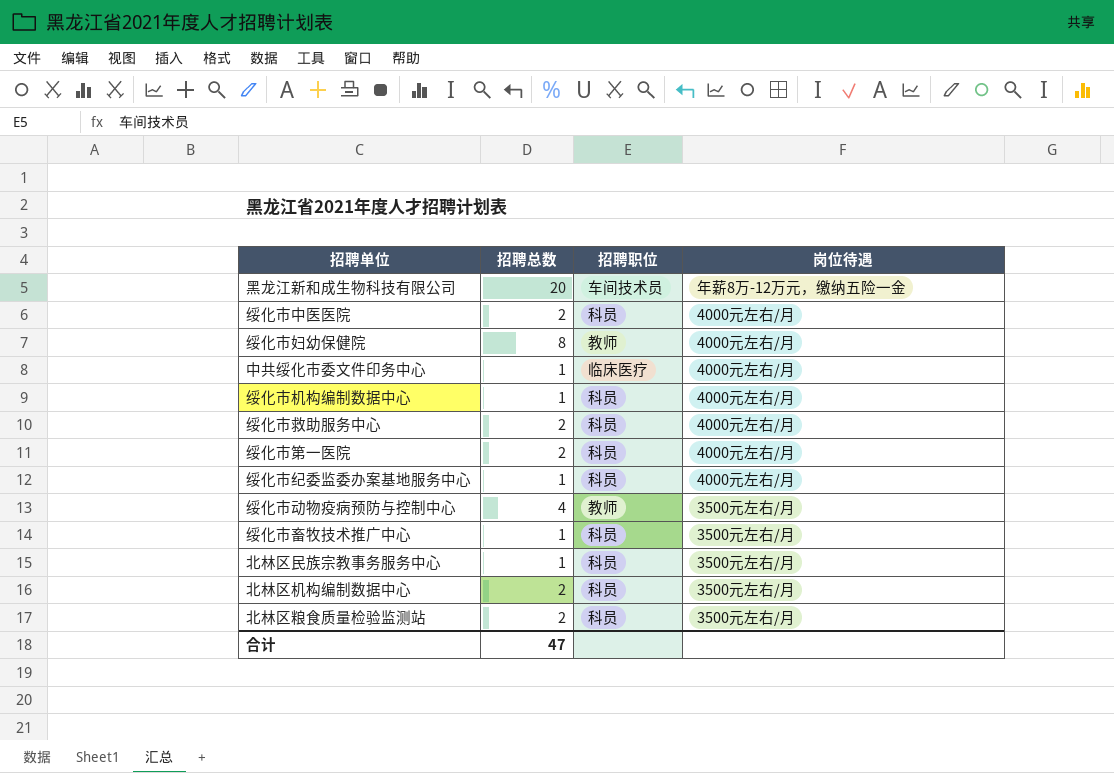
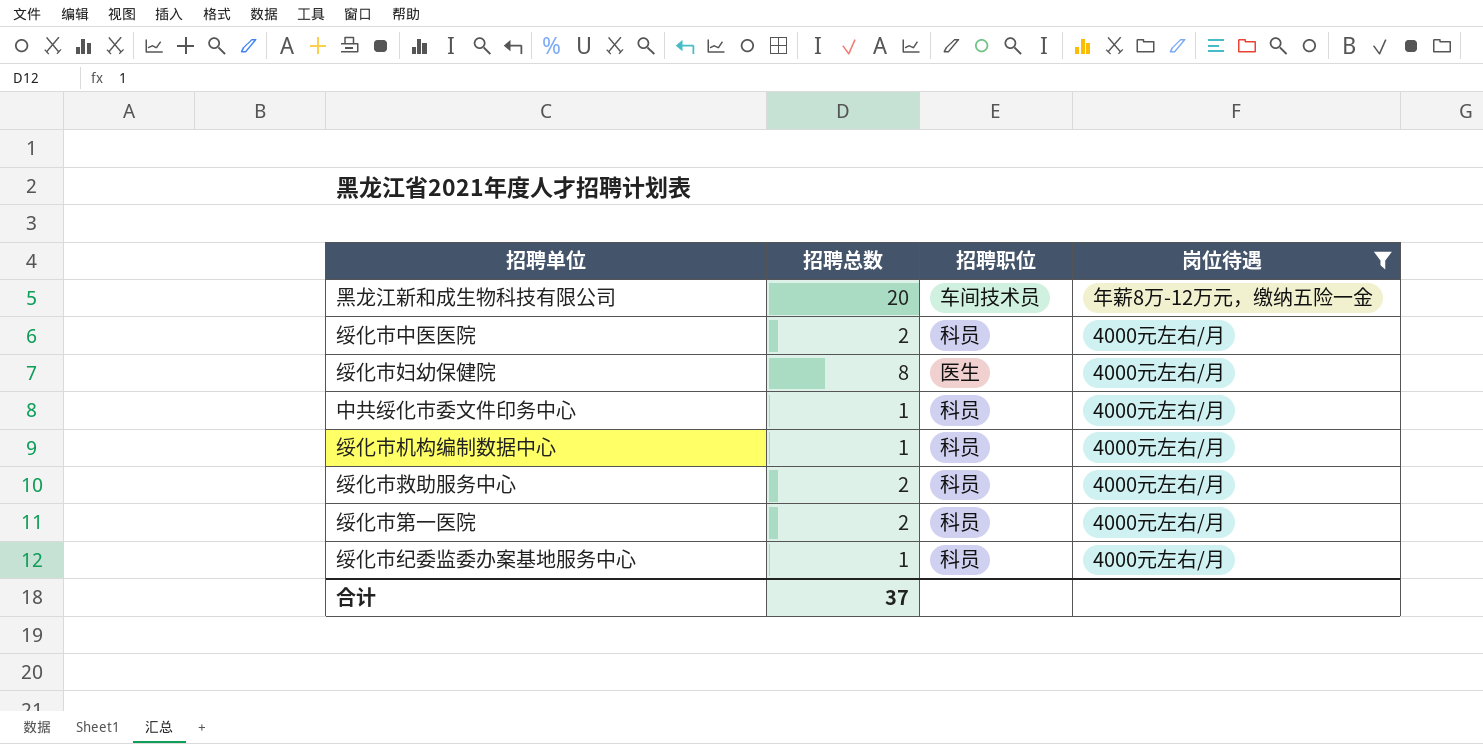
filter: none -> 岗位待遇 != 3500元左右/月
绥化市妇幼保健院 | 招聘职位: 教师 -> 医生
中共绥化市委文件印务中心 | 招聘职位: 临床医疗 -> 科员
合计 | 招聘总数: 47 -> 37

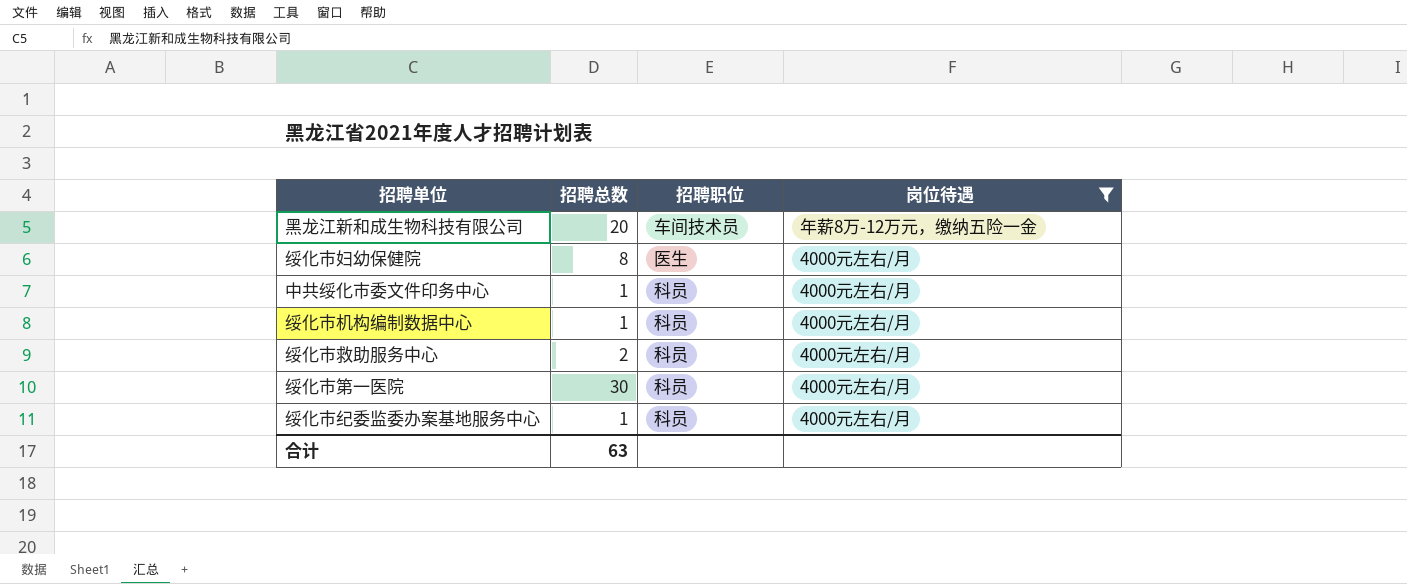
row 绥化市中医医院: 2 | 科员 | 4000元左右/月 -> none
绥化市第一医院 | 招聘总数: 2 -> 30
合计 | 招聘总数: 37 -> 63

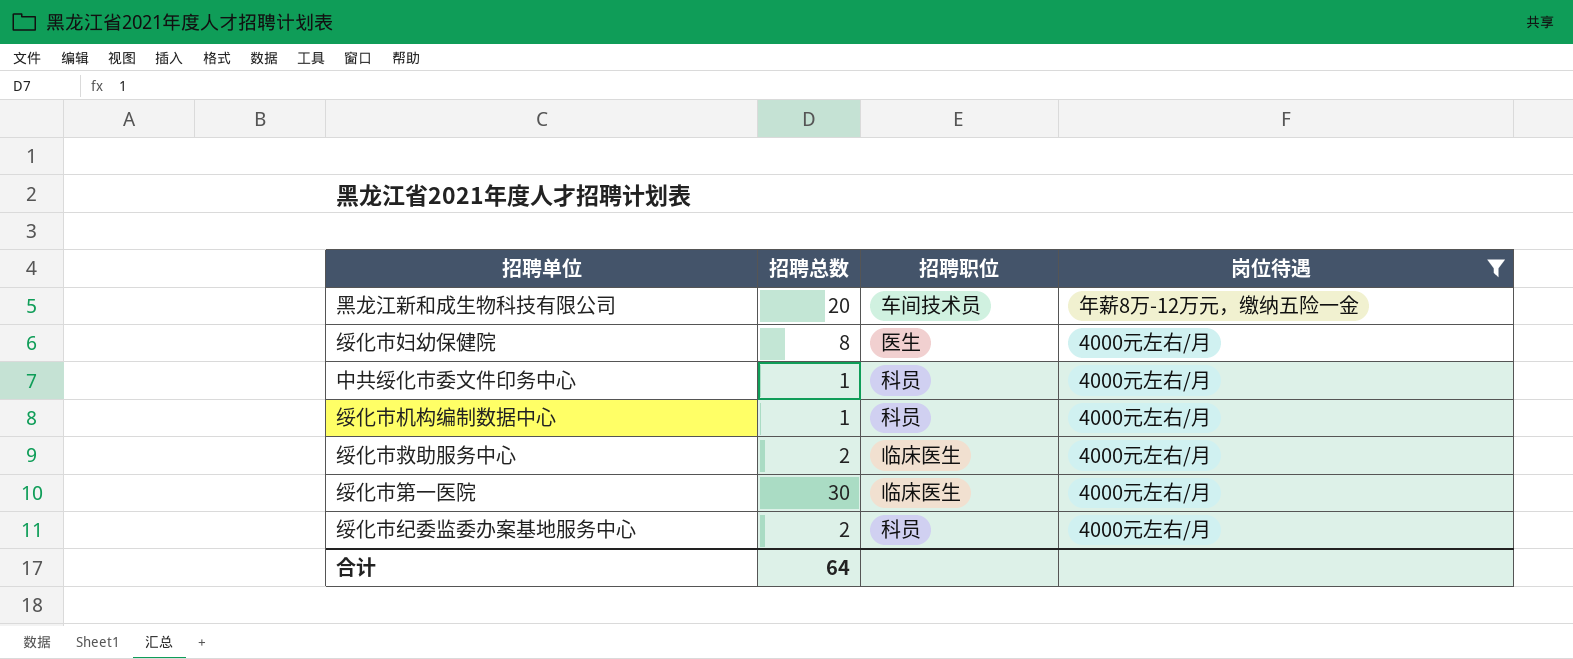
绥化市救助服务中心 | 招聘职位: 科员 -> 临床医生
绥化市第一医院 | 招聘职位: 科员 -> 临床医生
绥化市纪委监委办案基地服务中心 | 招聘总数: 1 -> 2
合计 | 招聘总数: 63 -> 64

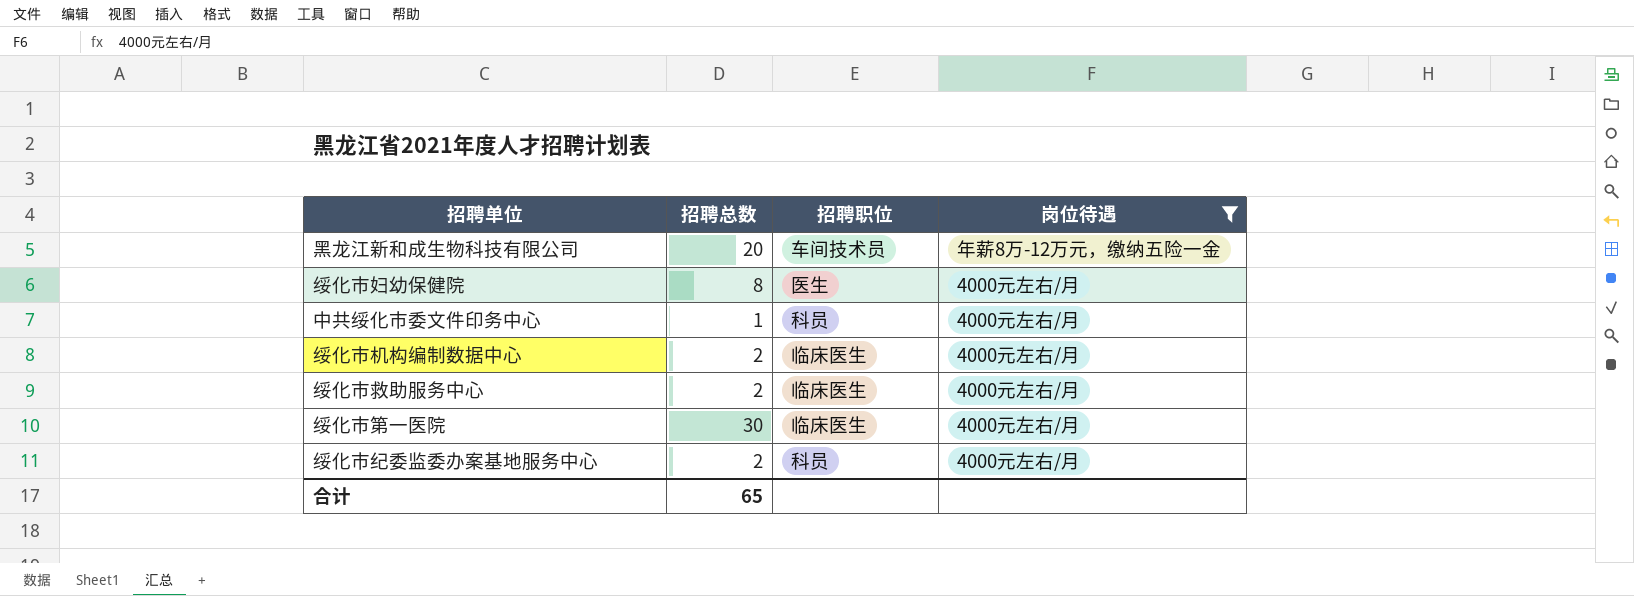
绥化市机构编制数据中心 | 招聘总数: 1 -> 2
绥化市机构编制数据中心 | 招聘职位: 科员 -> 临床医生
合计 | 招聘总数: 64 -> 65

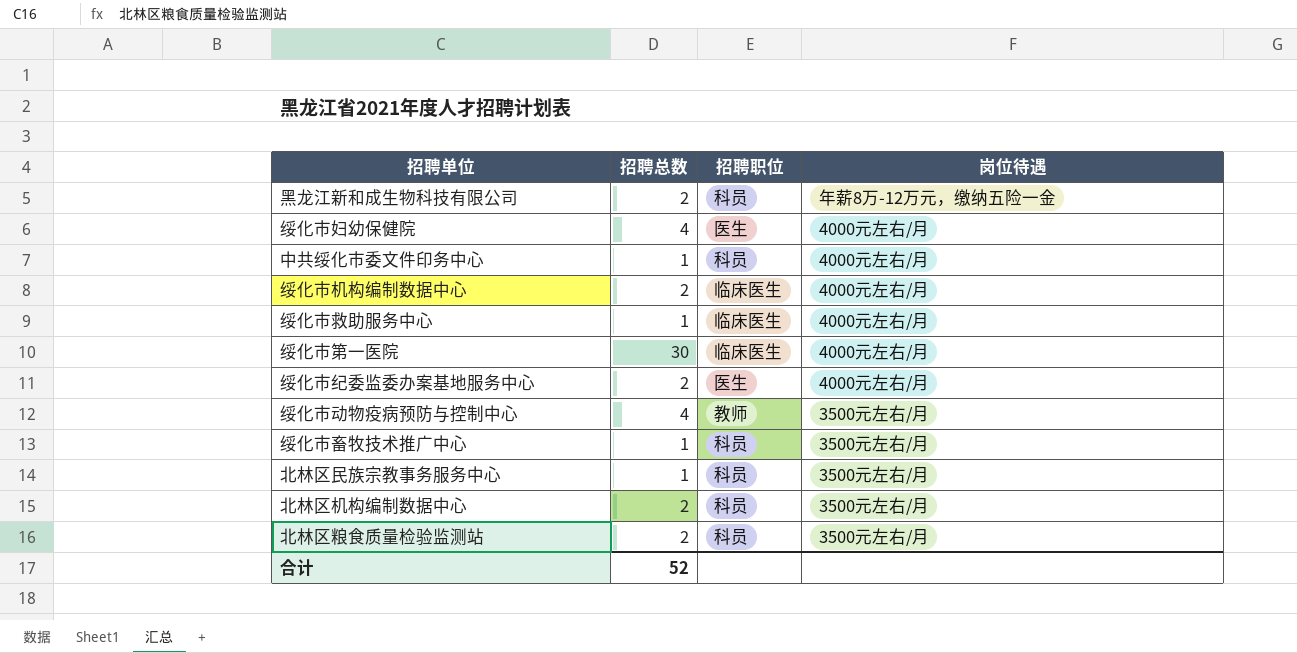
filter: 岗位待遇 != 3500元左右/月 -> none
黑龙江新和成生物科技有限公司 | 招聘总数: 20 -> 2
黑龙江新和成生物科技有限公司 | 招聘职位: 车间技术员 -> 科员
绥化市妇幼保健院 | 招聘总数: 8 -> 4
绥化市救助服务中心 | 招聘总数: 2 -> 1
绥化市纪委监委办案基地服务中心 | 招聘职位: 科员 -> 医生
合计 | 招聘总数: 65 -> 52

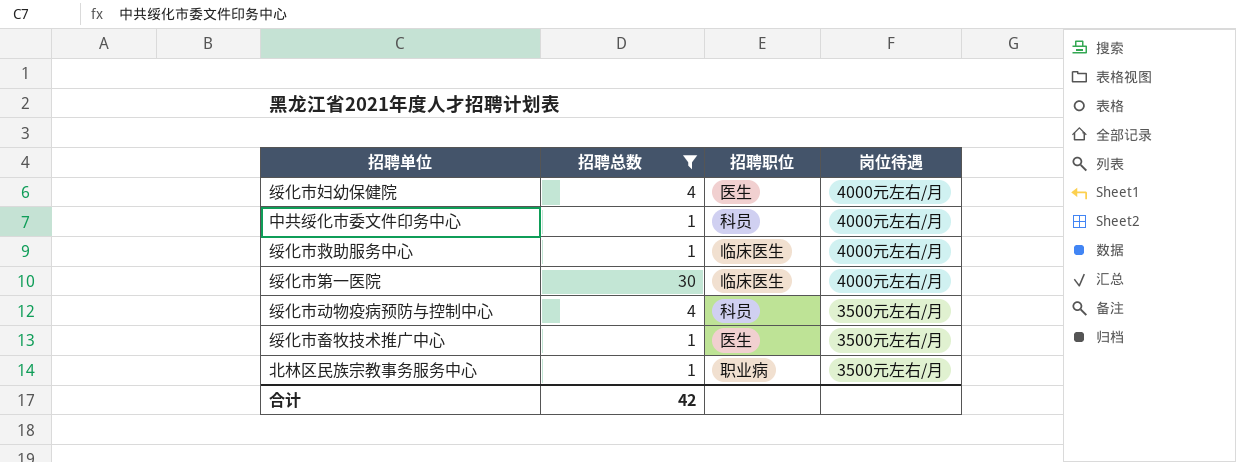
filter: none -> 招聘总数 != 2
绥化市动物疫病预防与控制中心 | 招聘职位: 教师 -> 科员
绥化市畜牧技术推广中心 | 招聘职位: 科员 -> 医生
北林区民族宗教事务服务中心 | 招聘职位: 科员 -> 职业病
合计 | 招聘总数: 52 -> 42

